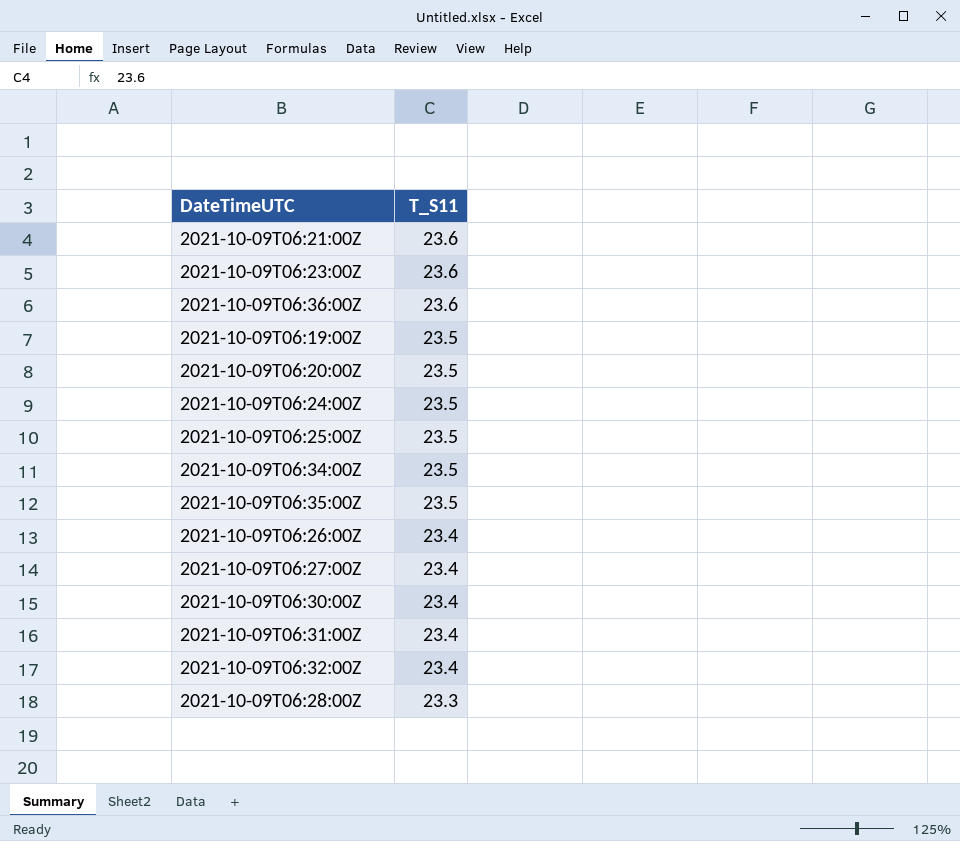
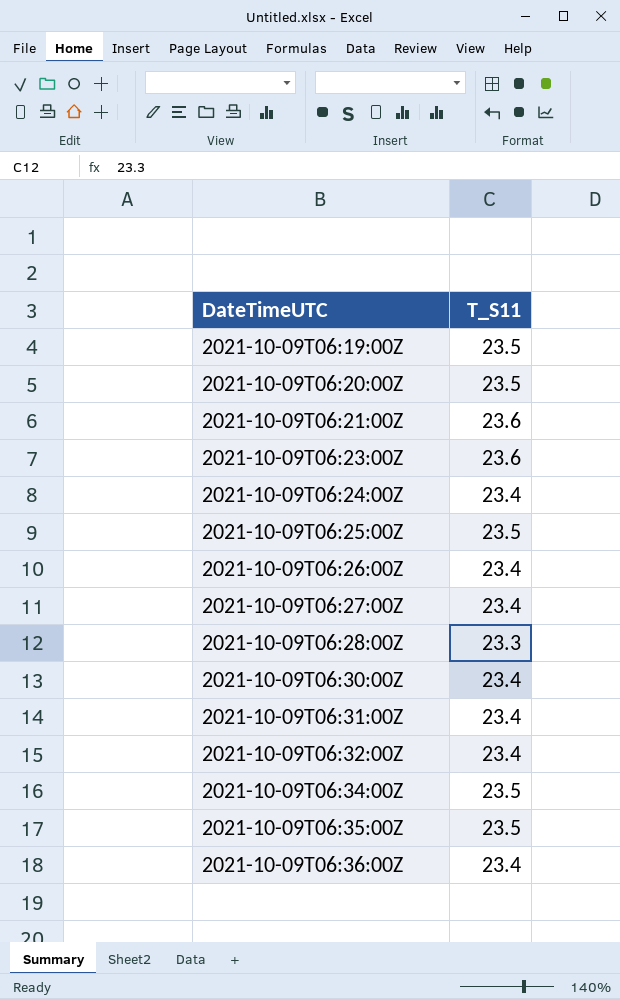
row order: T_S11 descending -> DateTimeUTC ascending
2021-10-09T06:24:00Z | T_S11: 23.5 -> 23.4
2021-10-09T06:36:00Z | T_S11: 23.6 -> 23.4

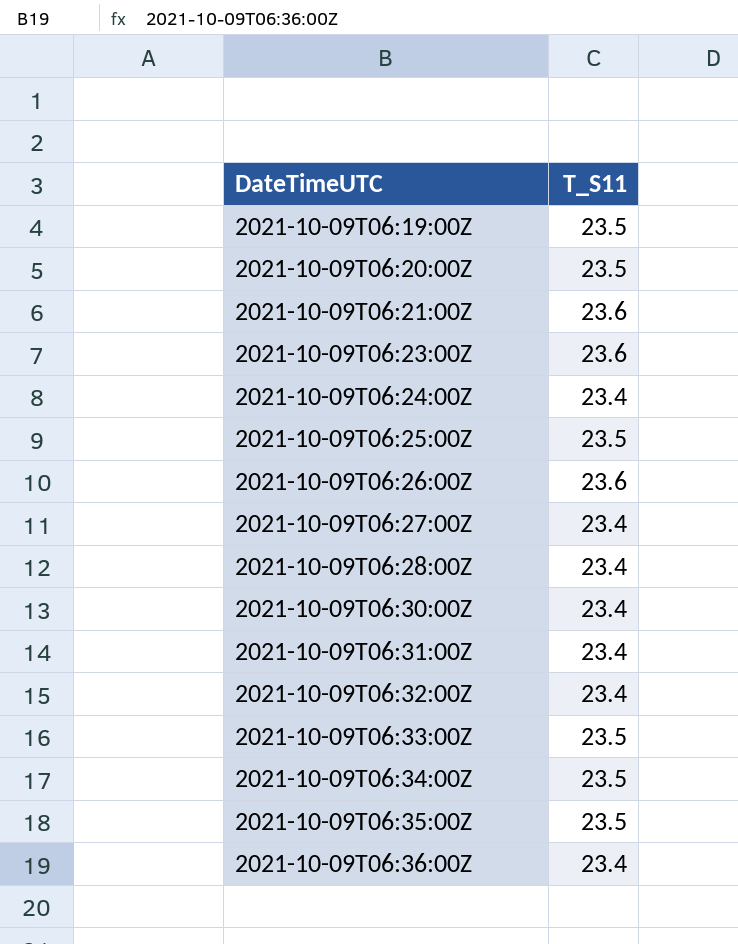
2021-10-09T06:26:00Z | T_S11: 23.4 -> 23.6
2021-10-09T06:28:00Z | T_S11: 23.3 -> 23.4
row 2021-10-09T06:33:00Z: none -> 23.5

